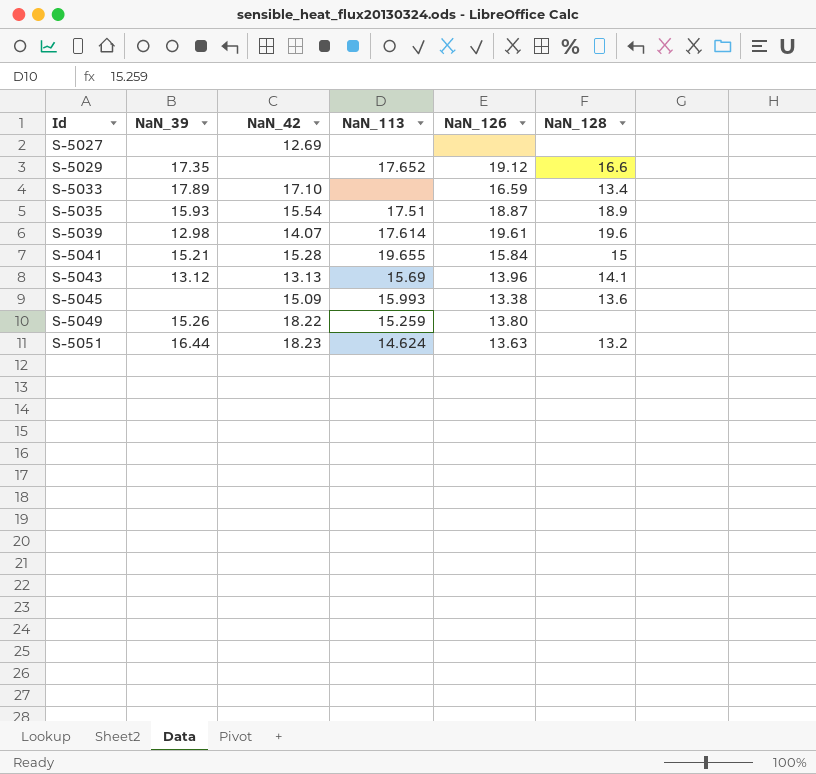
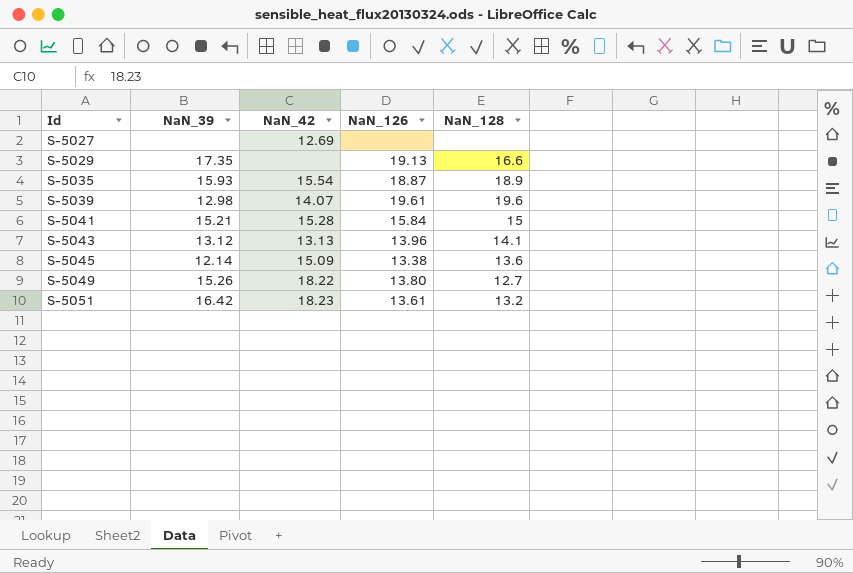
column NaN_113 | position: 4 -> none
row S-5033: 17.89 | 17.10 | none | 16.59 | 13.4 -> none
S-5029 | NaN_126: 19.12 -> 19.13
S-5045 | NaN_39: none -> 12.14
S-5049 | NaN_128: none -> 12.7
S-5051 | NaN_39: 16.44 -> 16.42
S-5051 | NaN_126: 13.63 -> 13.61

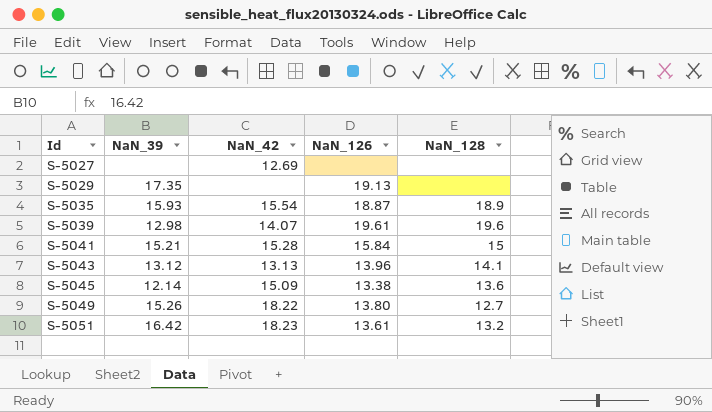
S-5029 | NaN_128: 16.6 -> none

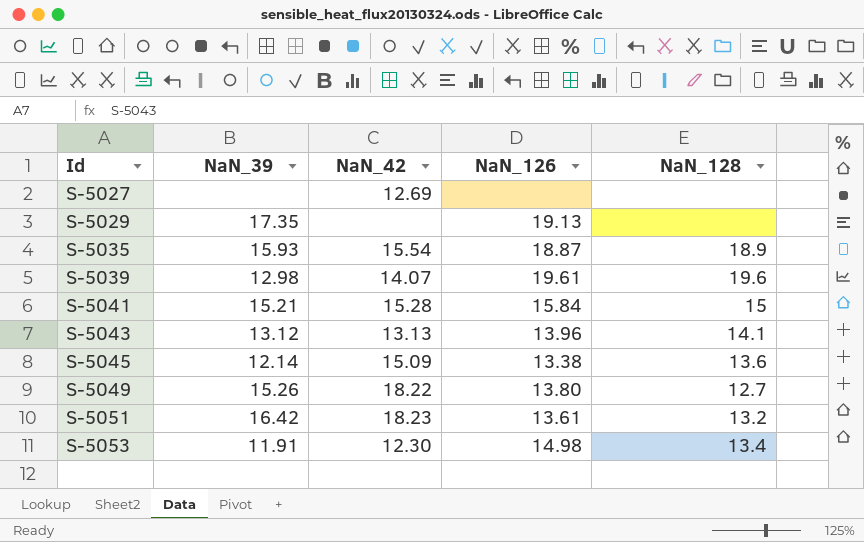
row S-5053: none -> 11.91 | 12.30 | 14.98 | 13.4

